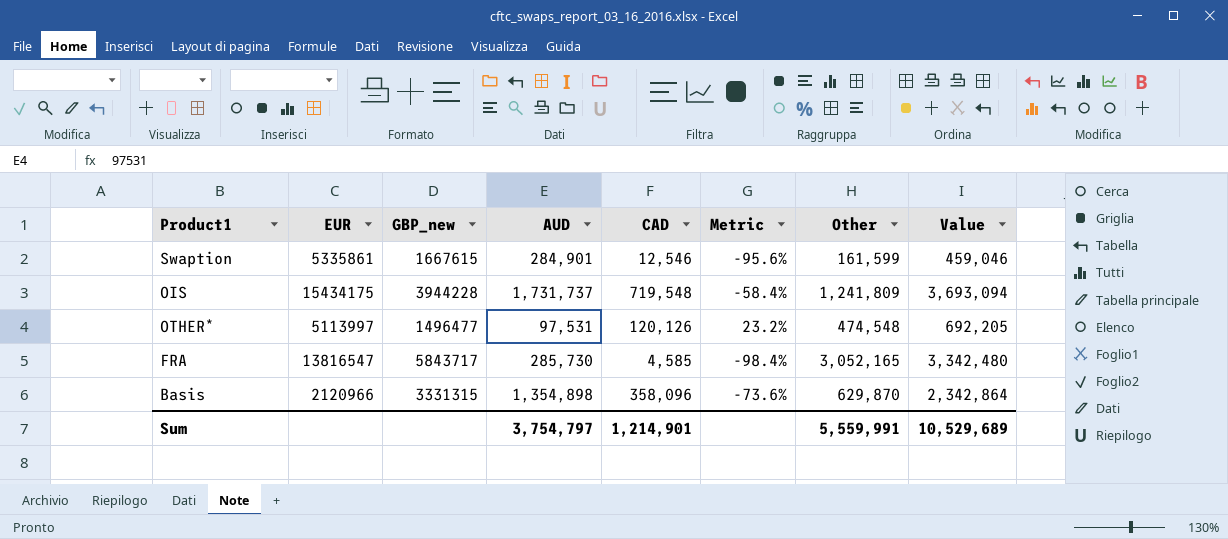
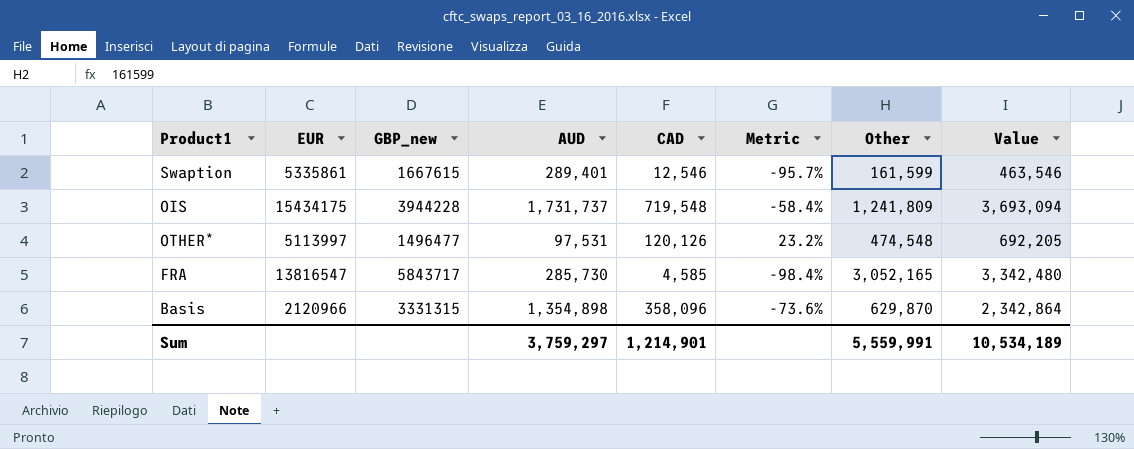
Swaption | AUD: 284,901 -> 289,401
Swaption | Metric: -95.6% -> -95.7%
Swaption | Value: 459,046 -> 463,546
Sum | AUD: 3,754,797 -> 3,759,297
Sum | Value: 10,529,689 -> 10,534,189

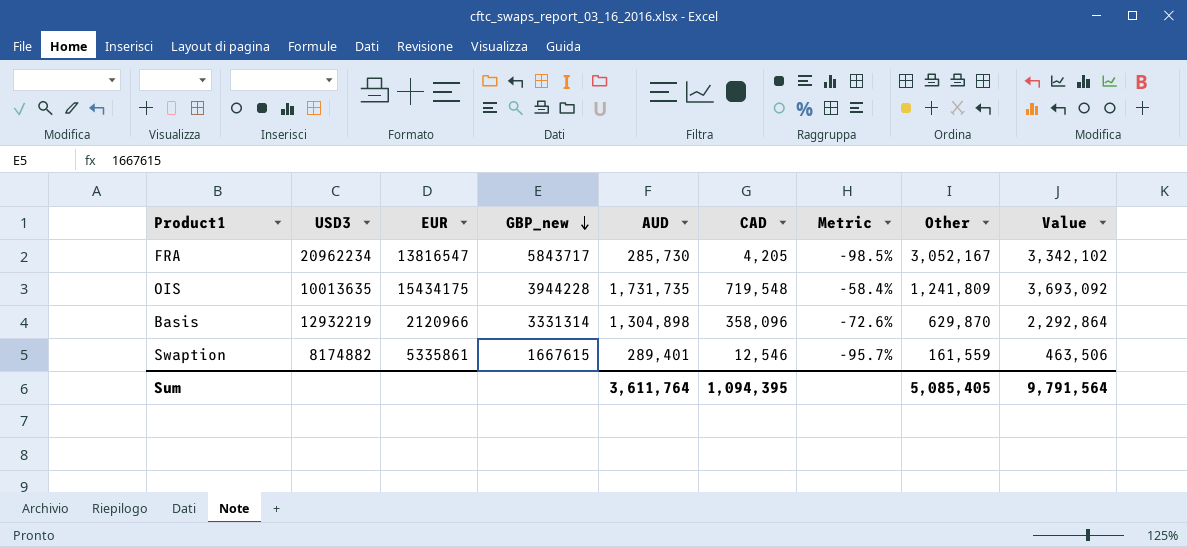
row order: none -> GBP_new descending
column USD3 | position: none -> 2
row OTHER*: 5113997 | 1496477 | 97,531 | 120,126 | 23.2% | 474,548 | 692,205 -> none
FRA | CAD: 4,585 -> 4,205
FRA | Metric: -98.4% -> -98.5%
FRA | Other: 3,052,165 -> 3,052,167
FRA | Value: 3,342,480 -> 3,342,102
OIS | AUD: 1,731,737 -> 1,731,735
OIS | Value: 3,693,094 -> 3,693,092
Basis | GBP_new: 3331315 -> 3331314
Basis | AUD: 1,354,898 -> 1,304,898
Basis | Metric: -73.6% -> -72.6%
Basis | Value: 2,342,864 -> 2,292,864
Swaption | Other: 161,599 -> 161,559
Swaption | Value: 463,546 -> 463,506
Sum | AUD: 3,759,297 -> 3,611,764
Sum | CAD: 1,214,901 -> 1,094,395
Sum | Other: 5,559,991 -> 5,085,405
Sum | Value: 10,534,189 -> 9,791,564

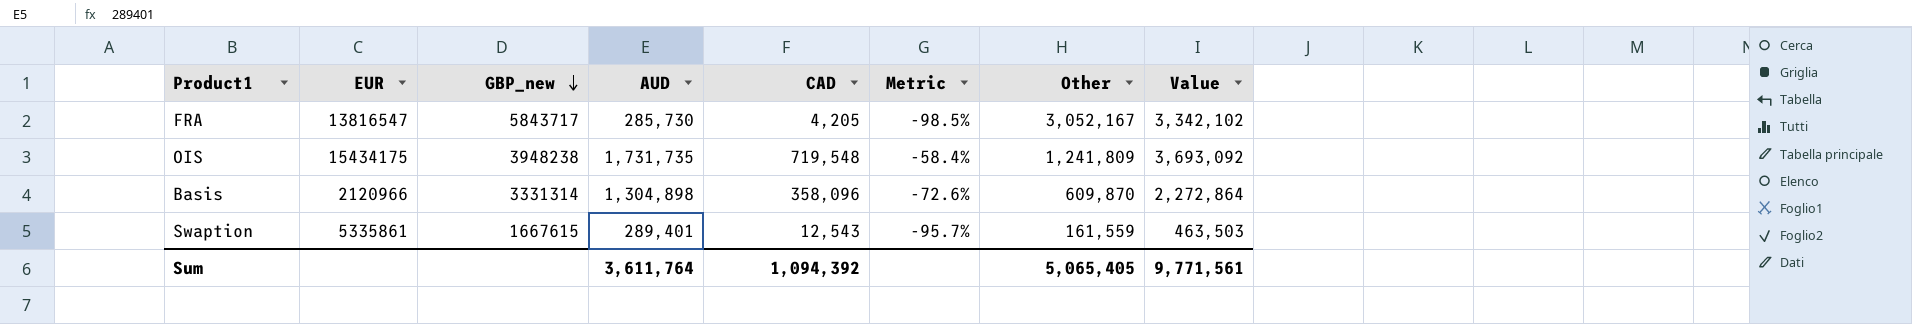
column USD3 | position: 2 -> none
OIS | GBP_new: 3944228 -> 3948238
Basis | Other: 629,870 -> 609,870
Basis | Value: 2,292,864 -> 2,272,864
Swaption | CAD: 12,546 -> 12,543
Swaption | Value: 463,506 -> 463,503
Sum | CAD: 1,094,395 -> 1,094,392
Sum | Other: 5,085,405 -> 5,065,405
Sum | Value: 9,791,564 -> 9,771,561

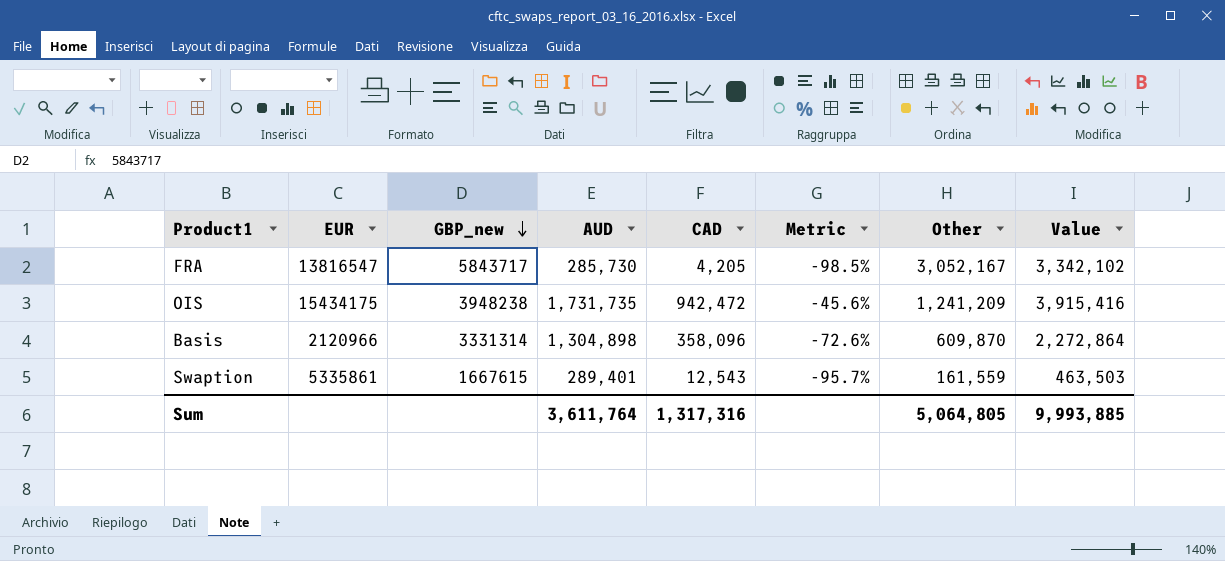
OIS | CAD: 719,548 -> 942,472
OIS | Metric: -58.4% -> -45.6%
OIS | Other: 1,241,809 -> 1,241,209
OIS | Value: 3,693,092 -> 3,915,416
Sum | CAD: 1,094,392 -> 1,317,316
Sum | Other: 5,065,405 -> 5,064,805
Sum | Value: 9,771,561 -> 9,993,885

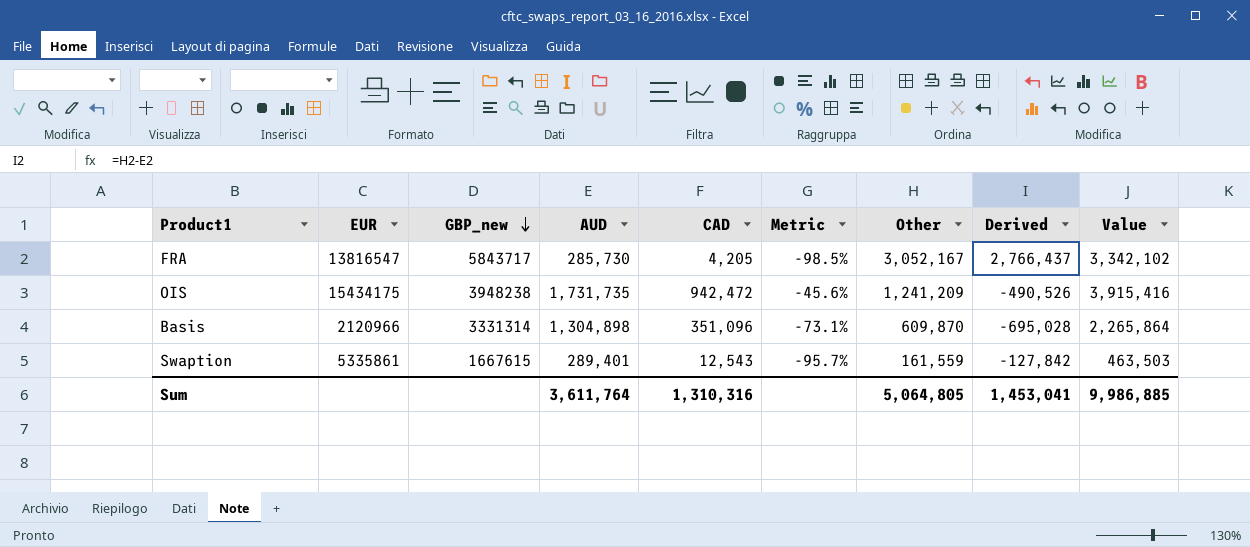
column Derived | formula: none -> [Other] - [AUD]
Basis | CAD: 358,096 -> 351,096
Basis | Metric: -72.6% -> -73.1%
Basis | Value: 2,272,864 -> 2,265,864
Sum | CAD: 1,317,316 -> 1,310,316
Sum | Value: 9,993,885 -> 9,986,885

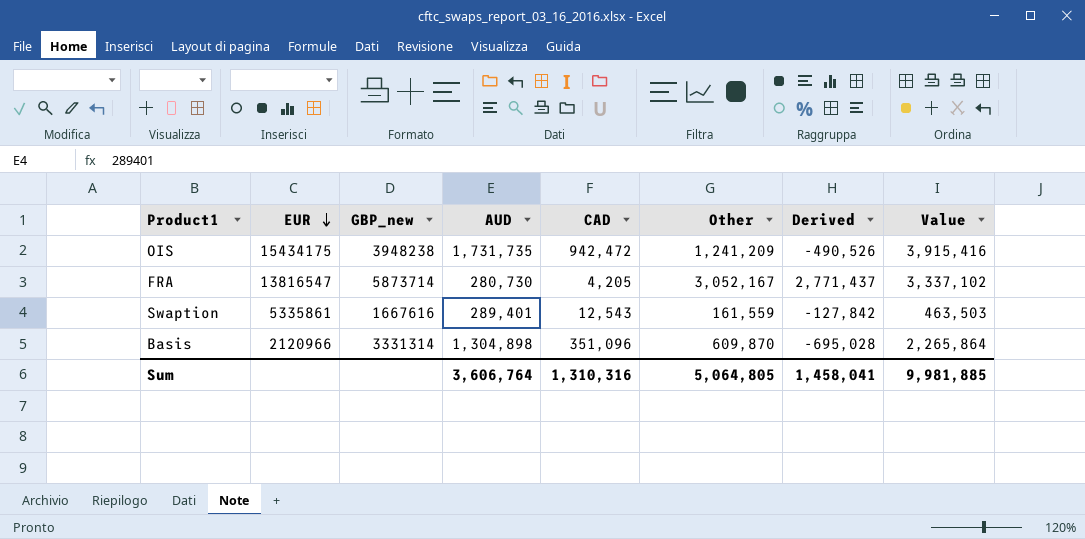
row order: GBP_new descending -> EUR descending
column Metric | formula: ([CAD] - [AUD]) / [AUD] -> none
FRA | GBP_new: 5843717 -> 5873714
FRA | AUD: 285,730 -> 280,730
FRA | Derived: 2,766,437 -> 2,771,437
FRA | Value: 3,342,102 -> 3,337,102
Swaption | GBP_new: 1667615 -> 1667616
Sum | AUD: 3,611,764 -> 3,606,764
Sum | Derived: 1,453,041 -> 1,458,041
Sum | Value: 9,986,885 -> 9,981,885

